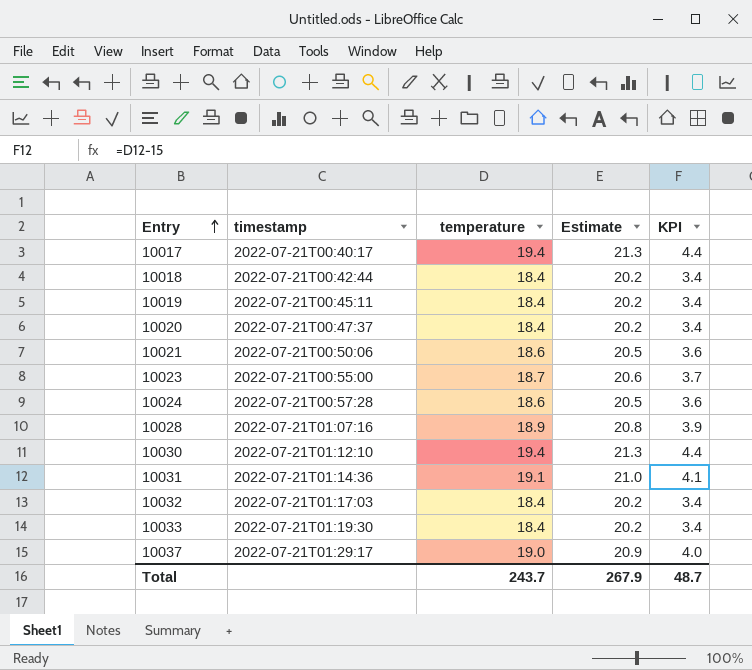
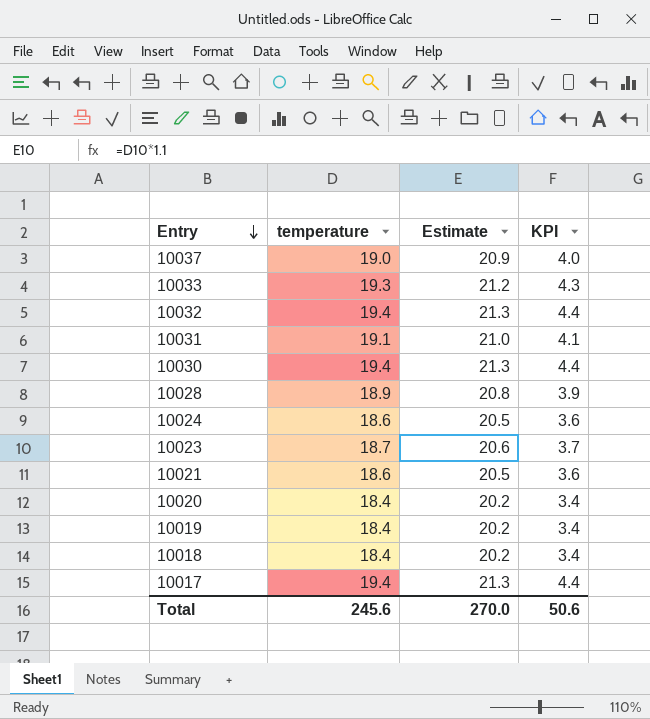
row order: Entry ascending -> Entry descending
column timestamp | position: 2 -> none
10033 | temperature: 18.4 -> 19.3
10033 | Estimate: 20.2 -> 21.2
10033 | KPI: 3.4 -> 4.3
10032 | temperature: 18.4 -> 19.4
10032 | Estimate: 20.2 -> 21.3
10032 | KPI: 3.4 -> 4.4
Total | temperature: 243.7 -> 245.6
Total | Estimate: 267.9 -> 270.0
Total | KPI: 48.7 -> 50.6

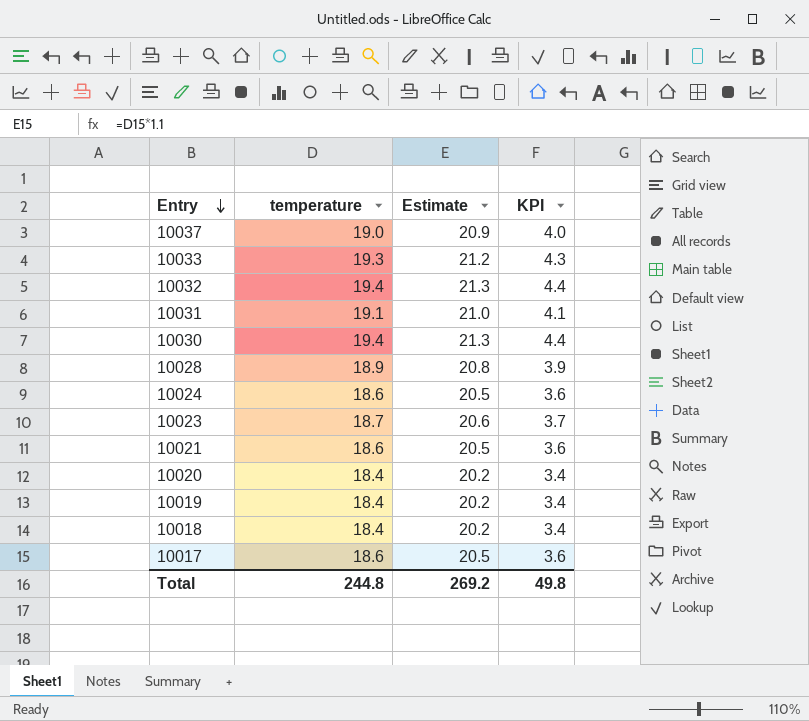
10017 | temperature: 19.4 -> 18.6
10017 | Estimate: 21.3 -> 20.5
10017 | KPI: 4.4 -> 3.6
Total | temperature: 245.6 -> 244.8
Total | Estimate: 270.0 -> 269.2
Total | KPI: 50.6 -> 49.8

